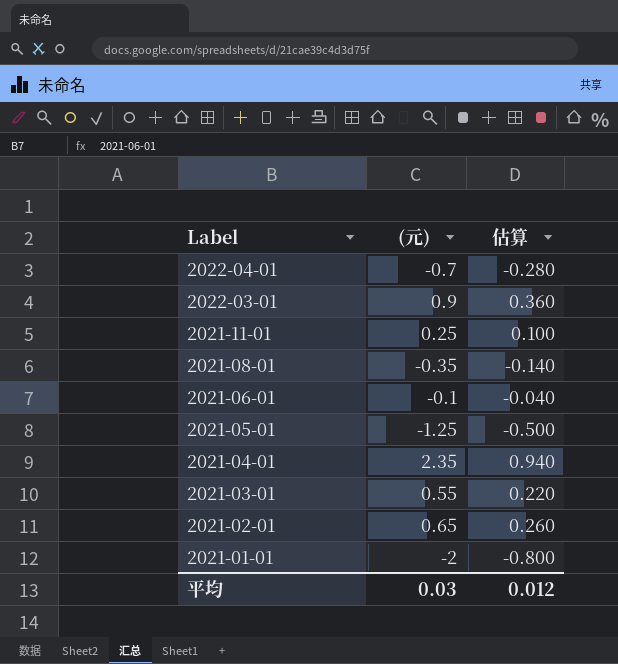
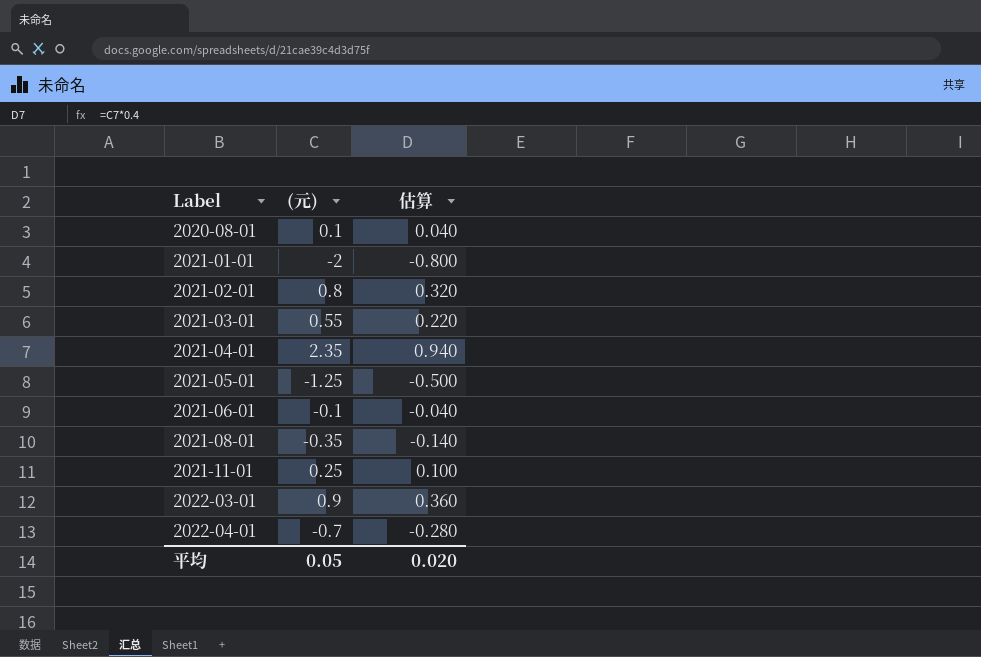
row order: Label descending -> Label ascending
row 2020-08-01: none -> 0.1 | 0.040
2021-02-01 | (元): 0.65 -> 0.8
2021-02-01 | 估算: 0.260 -> 0.320
平均 | (元): 0.03 -> 0.05
平均 | 估算: 0.012 -> 0.020

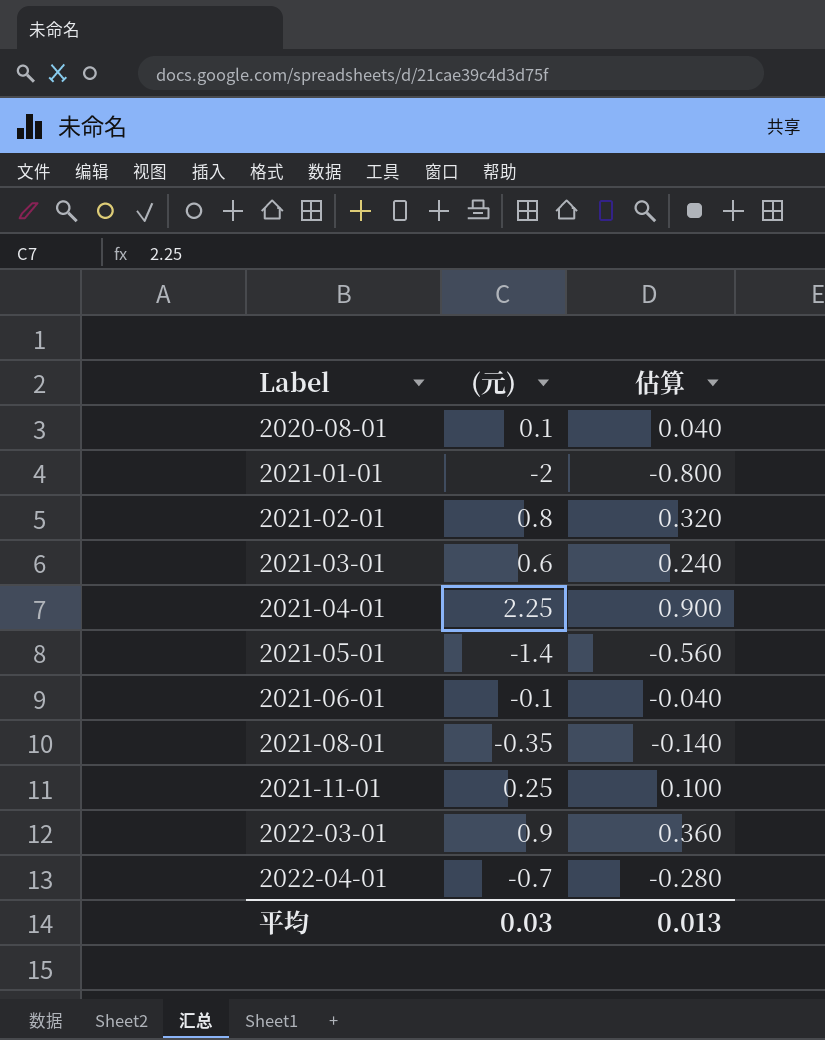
2021-03-01 | (元): 0.55 -> 0.6
2021-03-01 | 估算: 0.220 -> 0.240
2021-04-01 | (元): 2.35 -> 2.25
2021-04-01 | 估算: 0.940 -> 0.900
2021-05-01 | (元): -1.25 -> -1.4
2021-05-01 | 估算: -0.500 -> -0.560
平均 | (元): 0.05 -> 0.03
平均 | 估算: 0.020 -> 0.013

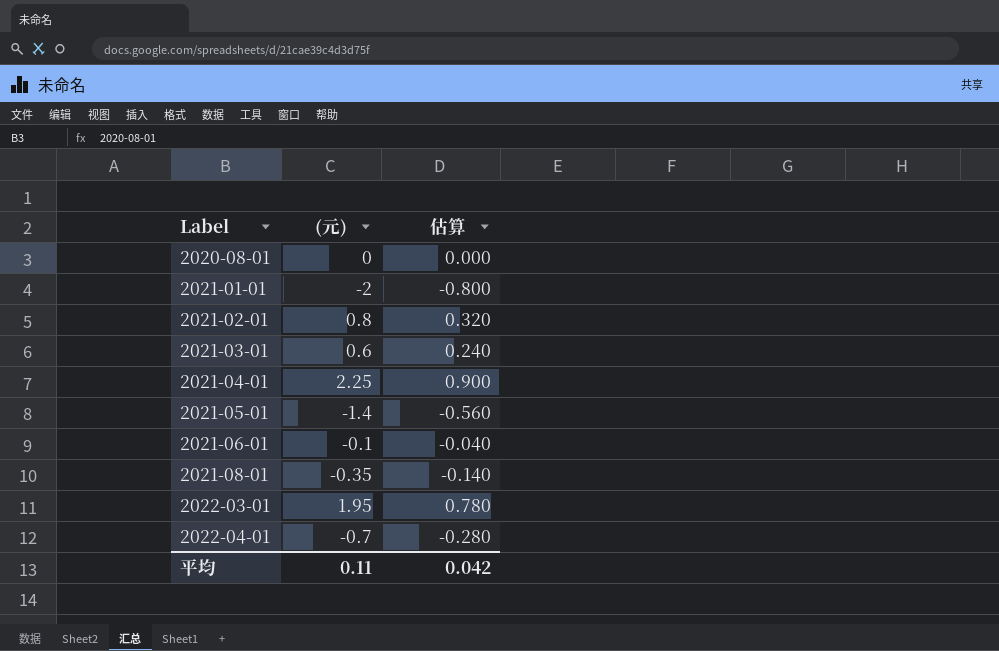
row 2021-11-01: 0.25 | 0.100 -> none
2020-08-01 | (元): 0.1 -> 0
2020-08-01 | 估算: 0.040 -> 0.000
2022-03-01 | (元): 0.9 -> 1.95
2022-03-01 | 估算: 0.360 -> 0.780
平均 | (元): 0.03 -> 0.11
平均 | 估算: 0.013 -> 0.042

